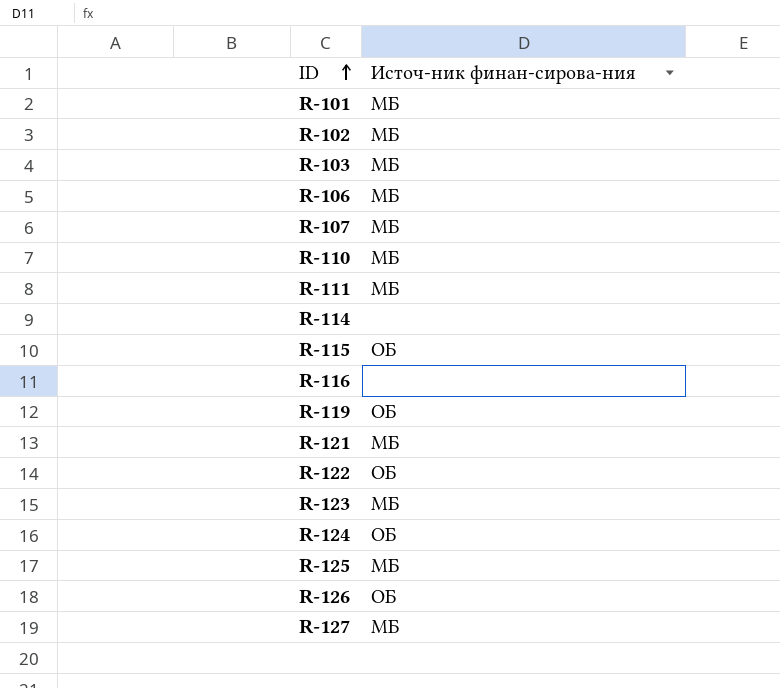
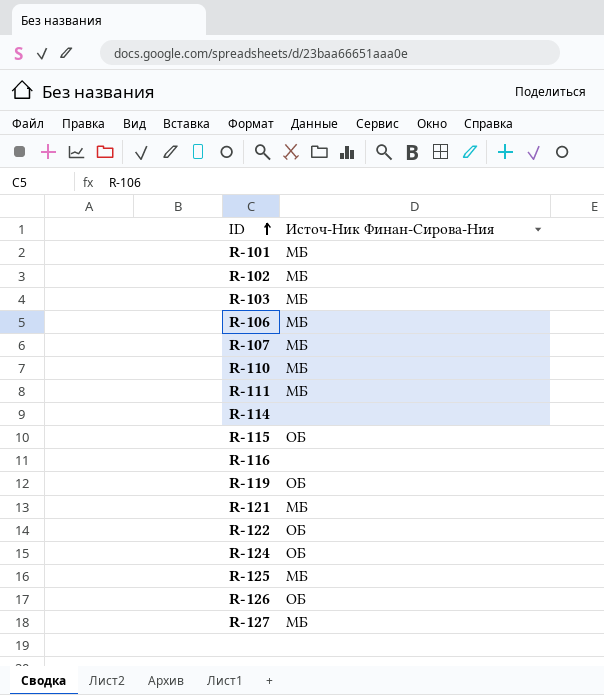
column name: Источ-ник финан-сирова-ния -> Источ-Ник Финан-Сирова-Ния
row R-123: МБ -> none

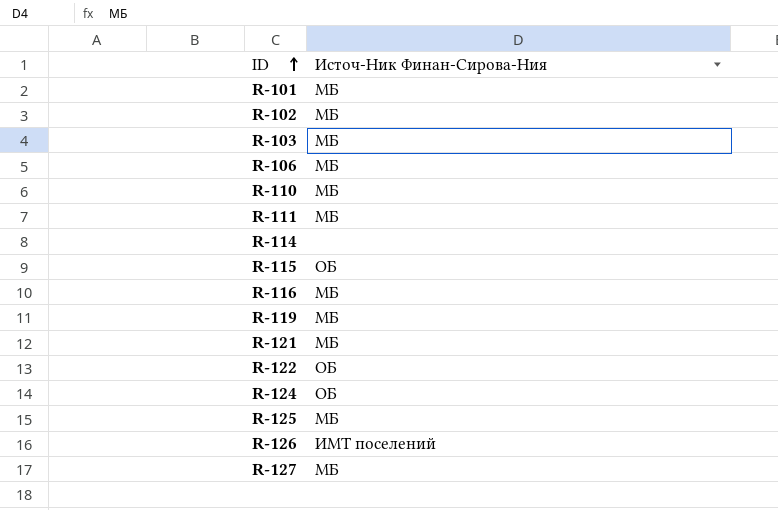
row R-107: МБ -> none
R-116 | Источ-Ник Финан-Сирова-Ния: none -> МБ
R-119 | Источ-Ник Финан-Сирова-Ния: ОБ -> МБ
R-126 | Источ-Ник Финан-Сирова-Ния: ОБ -> ИМТ поселений

